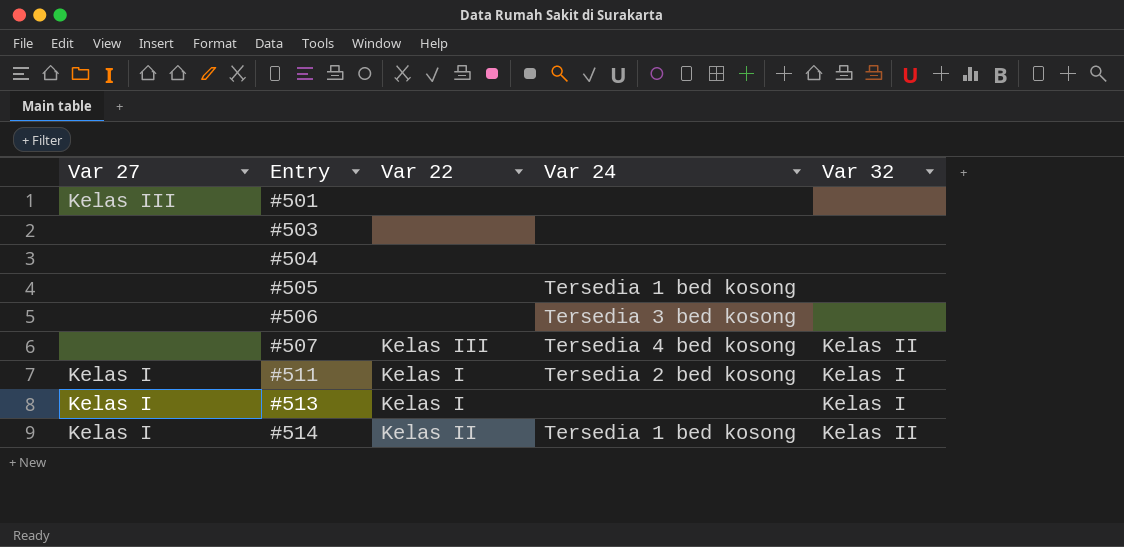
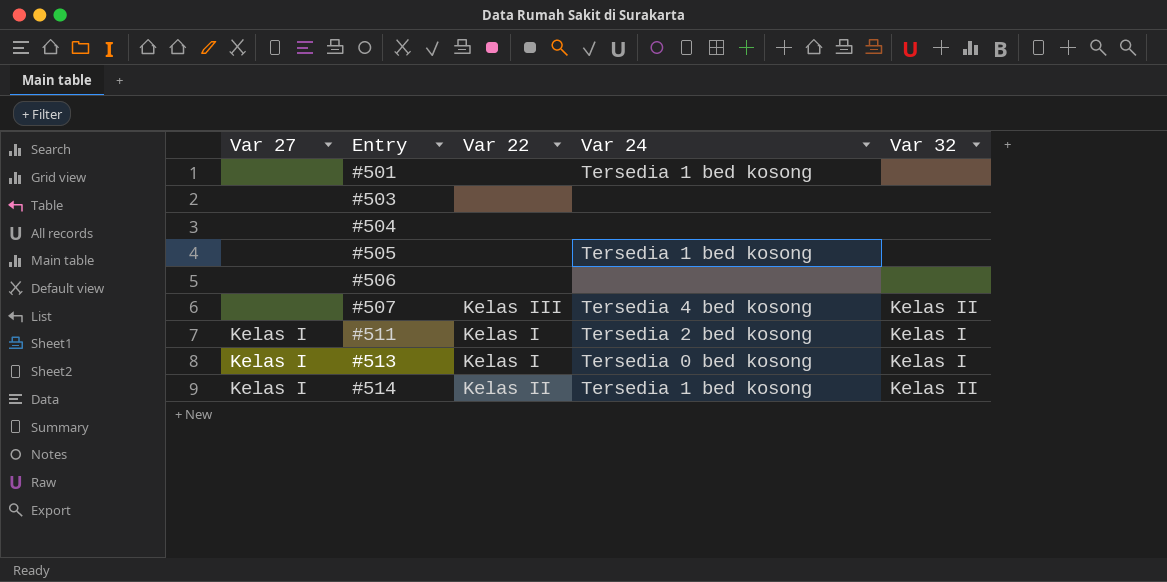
#501 | Var 27: Kelas III -> none
#501 | Var 24: none -> Tersedia 1 bed kosong
#506 | Var 24: Tersedia 3 bed kosong -> none
#513 | Var 24: none -> Tersedia 0 bed kosong

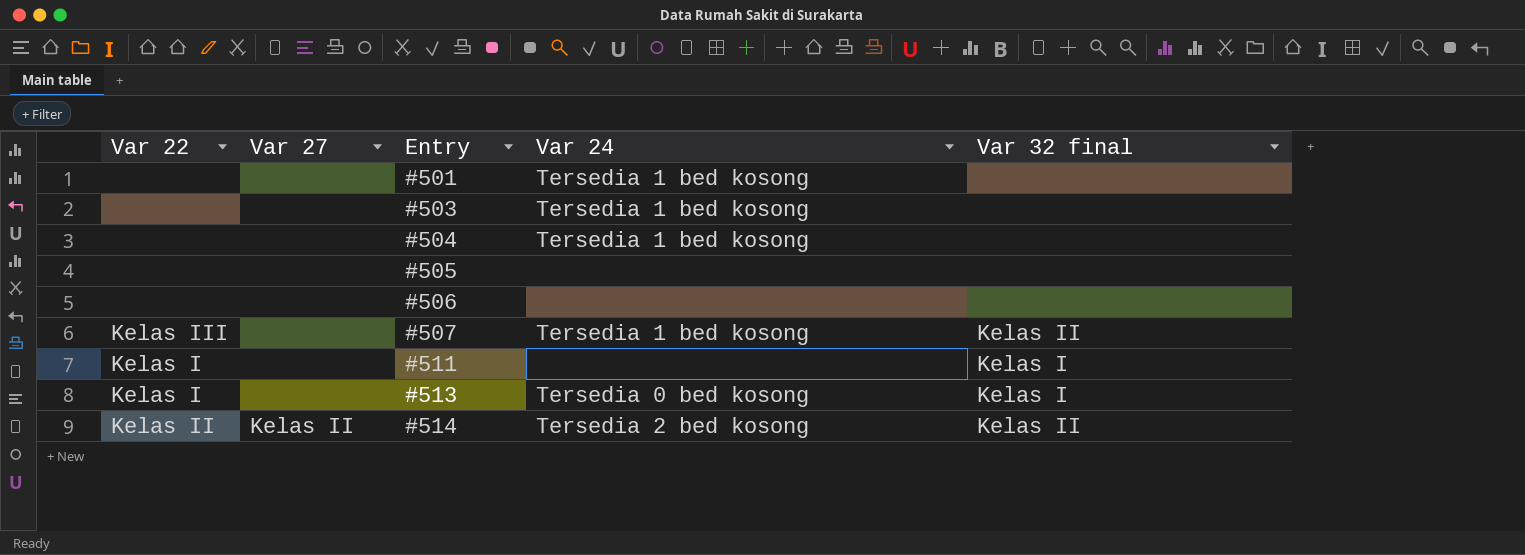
column Var 22 | position: 3 -> 1
column name: Var 32 -> Var 32 final
#503 | Var 24: none -> Tersedia 1 bed kosong
#504 | Var 24: none -> Tersedia 1 bed kosong
#505 | Var 24: Tersedia 1 bed kosong -> none
#507 | Var 24: Tersedia 4 bed kosong -> Tersedia 1 bed kosong
#511 | Var 27: Kelas I -> none
#511 | Var 24: Tersedia 2 bed kosong -> none
#513 | Var 27: Kelas I -> none
#514 | Var 27: Kelas I -> Kelas II
#514 | Var 24: Tersedia 1 bed kosong -> Tersedia 2 bed kosong

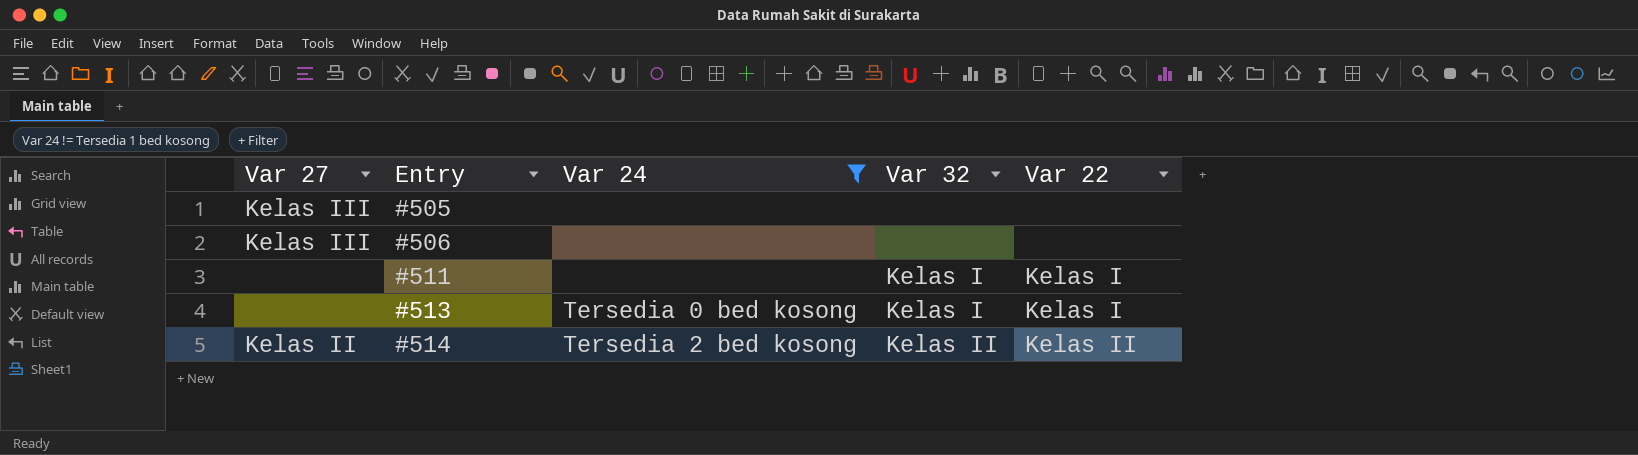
filter: none -> Var 24 != Tersedia 1 bed kosong
column name: Var 32 final -> Var 32
column Var 22 | position: 1 -> 5
#505 | Var 27: none -> Kelas III
#506 | Var 27: none -> Kelas III

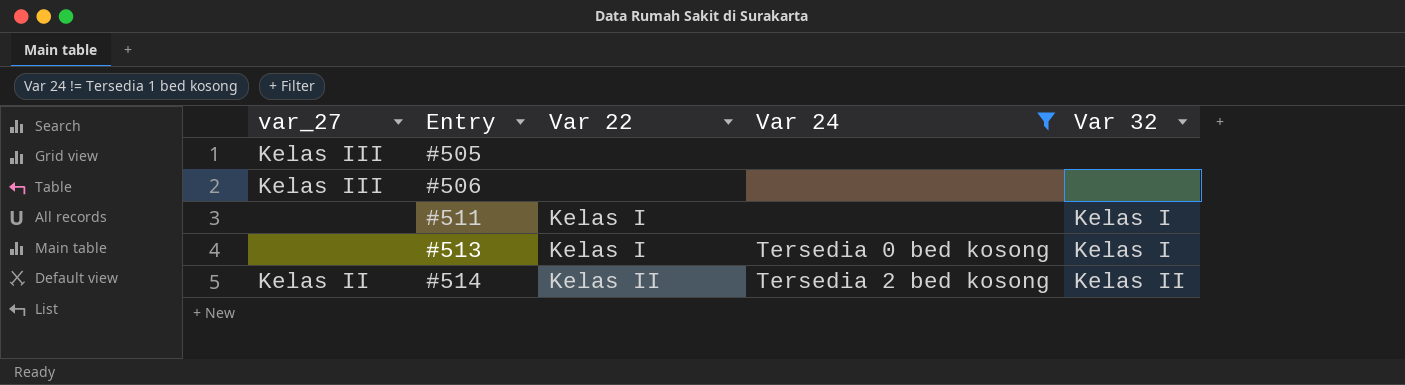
column name: Var 27 -> var_27
column Var 22 | position: 5 -> 3

